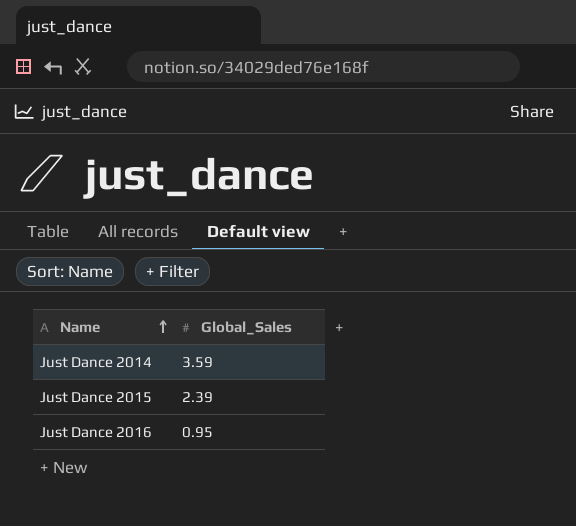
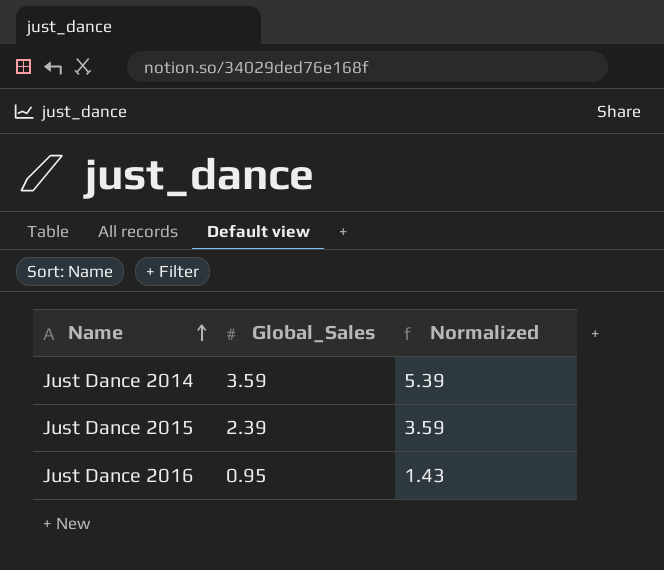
column Normalized | formula: none -> [Global_Sales] * 1.5

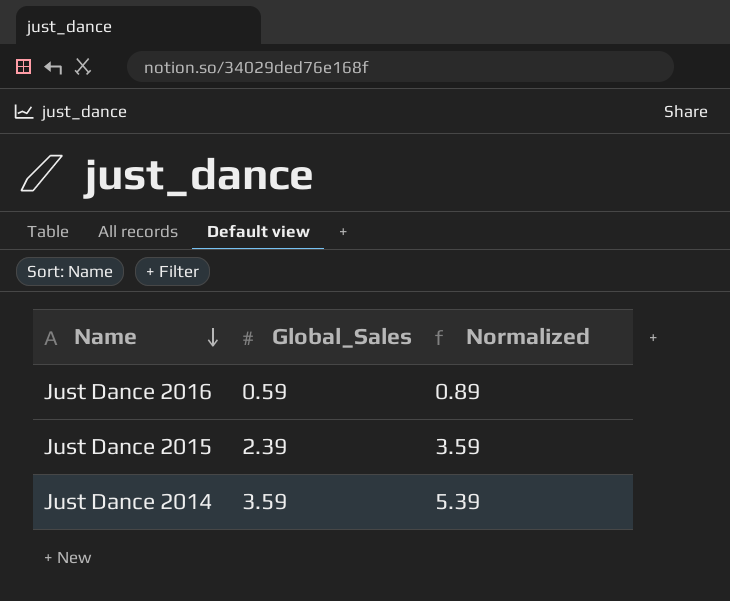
row order: Name ascending -> Name descending
Just Dance 2016 | Global_Sales: 0.95 -> 0.59
Just Dance 2016 | Normalized: 1.43 -> 0.89

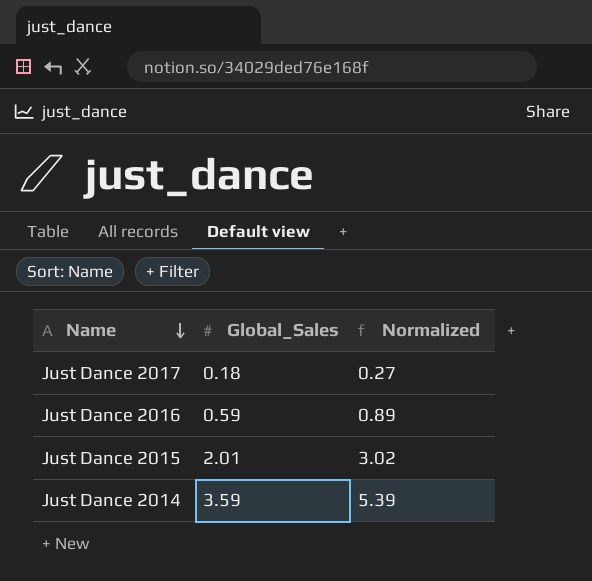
row Just Dance 2017: none -> 0.18 | 0.27
Just Dance 2015 | Global_Sales: 2.39 -> 2.01
Just Dance 2015 | Normalized: 3.59 -> 3.02

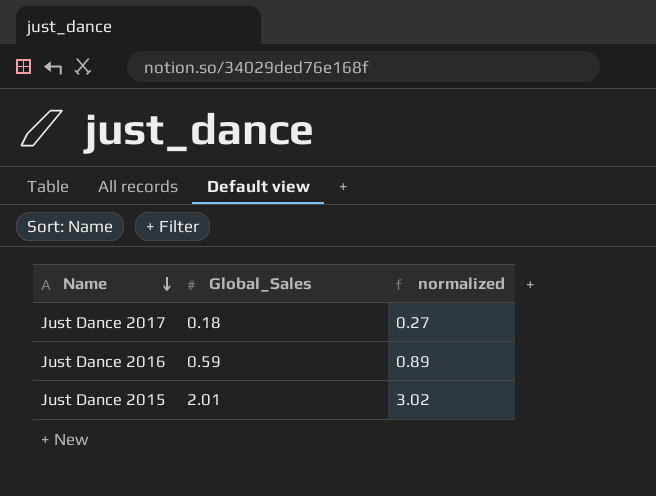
column name: Normalized -> normalized
row Just Dance 2014: 3.59 | 5.39 -> none

